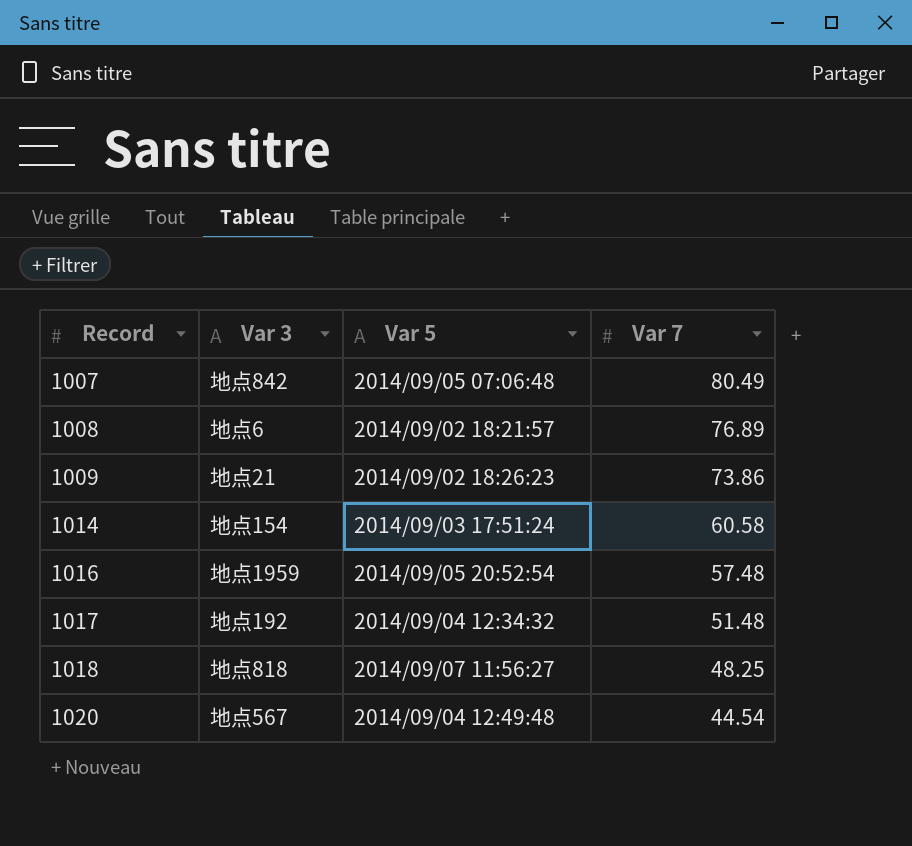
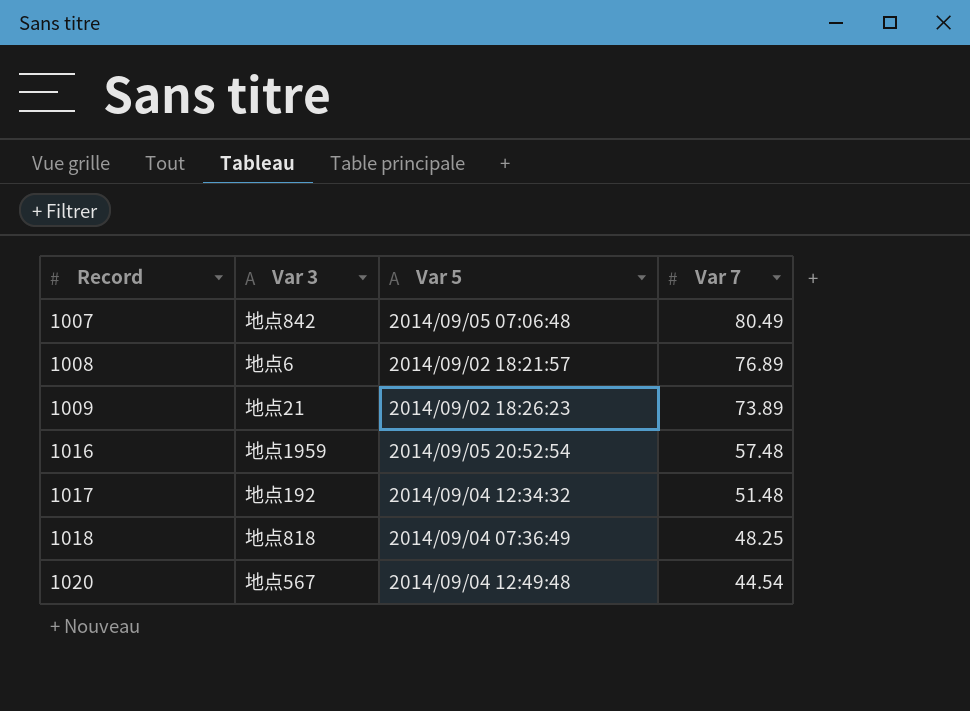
row 1014: 地点154 | 2014/09/03 17:51:24 | 60.58 -> none
1009 | Var 7: 73.86 -> 73.89
1018 | Var 5: 2014/09/07 11:56:27 -> 2014/09/04 07:36:49

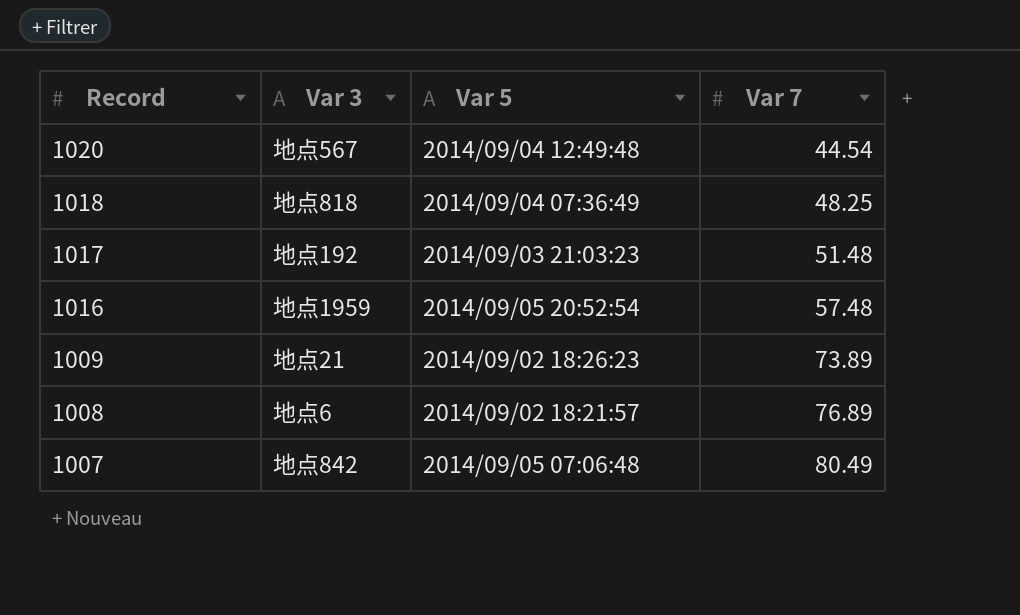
row order: Record ascending -> Record descending
1017 | Var 5: 2014/09/04 12:34:32 -> 2014/09/03 21:03:23

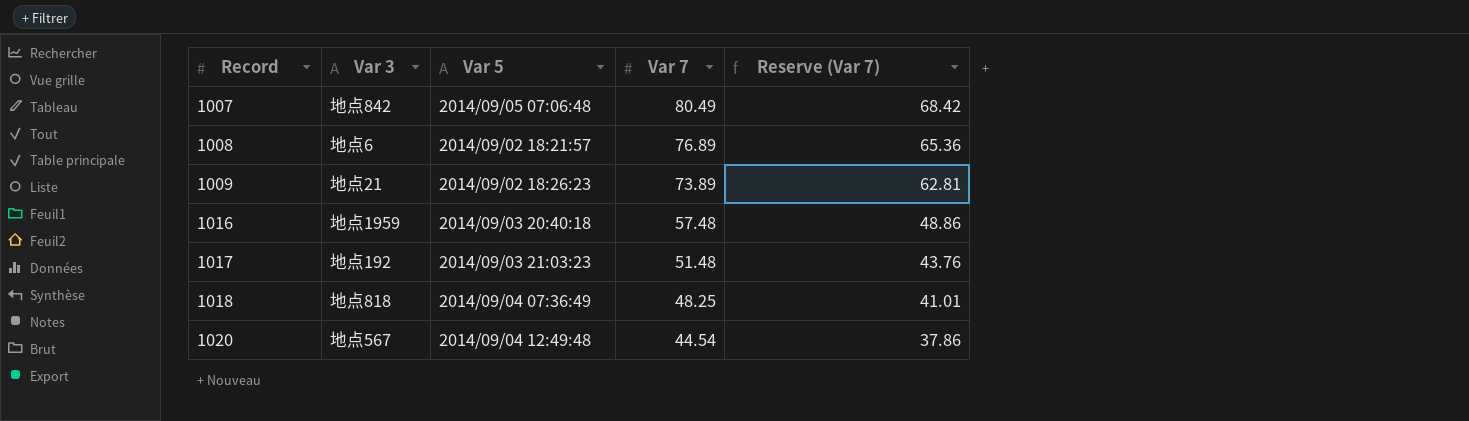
row order: Record descending -> Record ascending
column Reserve (Var 7) | formula: none -> [Var 7] * 0.85
1016 | Var 5: 2014/09/05 20:52:54 -> 2014/09/03 20:40:18

